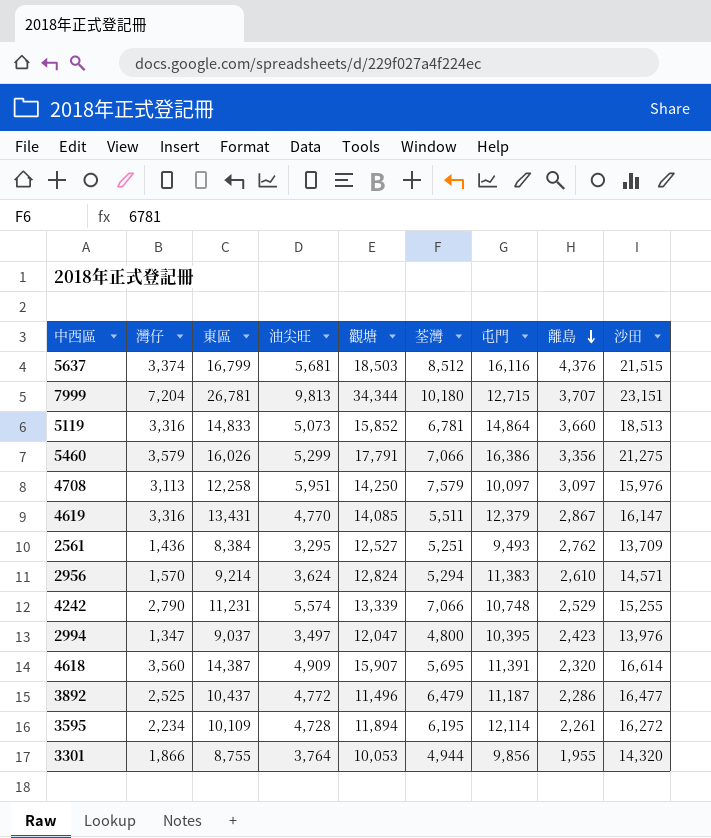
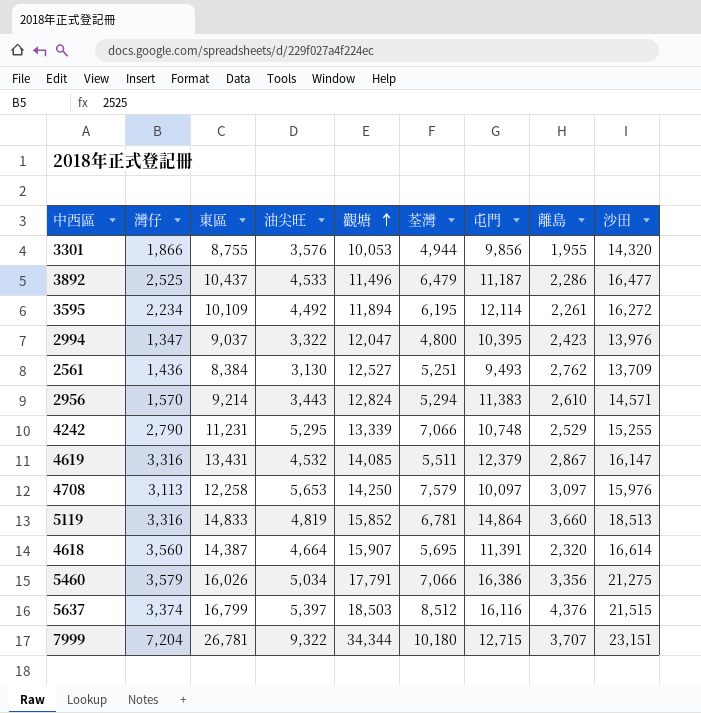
row order: 離島 descending -> 觀塘 ascending
3301 | 油尖旺: 3,764 -> 3,576
3892 | 油尖旺: 4,772 -> 4,533
3595 | 油尖旺: 4,728 -> 4,492
2994 | 油尖旺: 3,497 -> 3,322
2561 | 油尖旺: 3,295 -> 3,130
2956 | 油尖旺: 3,624 -> 3,443
4242 | 油尖旺: 5,574 -> 5,295
4619 | 油尖旺: 4,770 -> 4,532
4708 | 油尖旺: 5,951 -> 5,653
5119 | 油尖旺: 5,073 -> 4,819
4618 | 油尖旺: 4,909 -> 4,664
5460 | 油尖旺: 5,299 -> 5,034
5637 | 油尖旺: 5,681 -> 5,397
7999 | 油尖旺: 9,813 -> 9,322

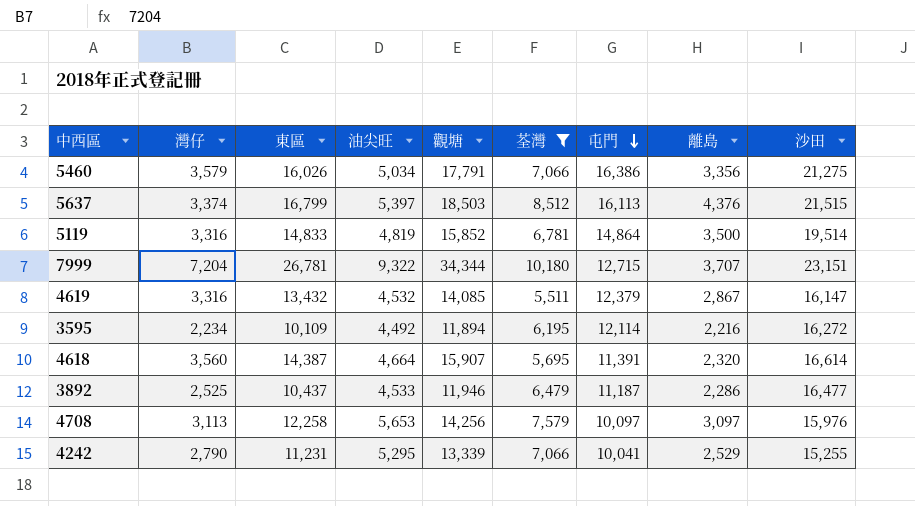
filter: none -> 荃灣 >= 5,511
row order: 觀塘 ascending -> 屯門 descending
5637 | 屯門: 16,116 -> 16,113
5119 | 離島: 3,660 -> 3,500
5119 | 沙田: 18,513 -> 19,514
4619 | 東區: 13,431 -> 13,432
3595 | 離島: 2,261 -> 2,216
3892 | 觀塘: 11,496 -> 11,946
4708 | 觀塘: 14,250 -> 14,256
4242 | 屯門: 10,748 -> 10,041

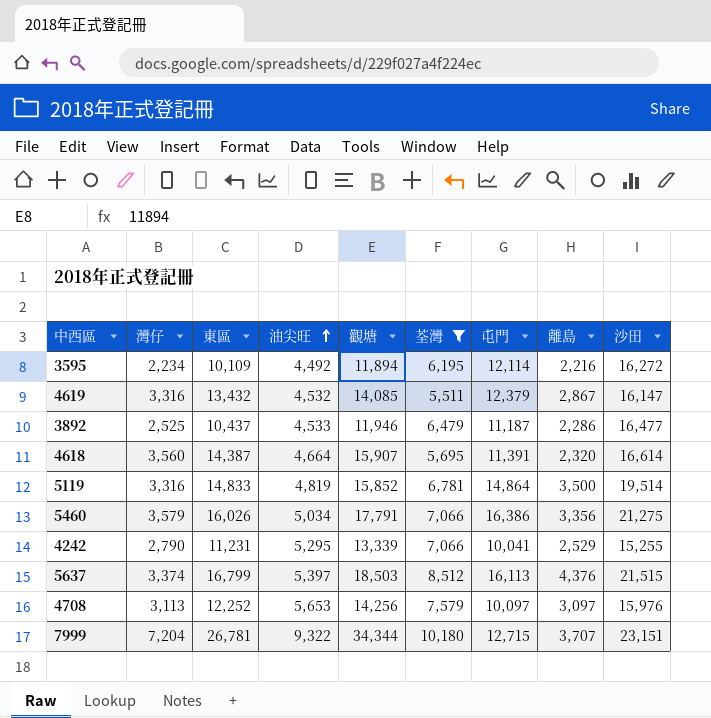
row order: 屯門 descending -> 油尖旺 ascending
4708 | 東區: 12,258 -> 12,252

